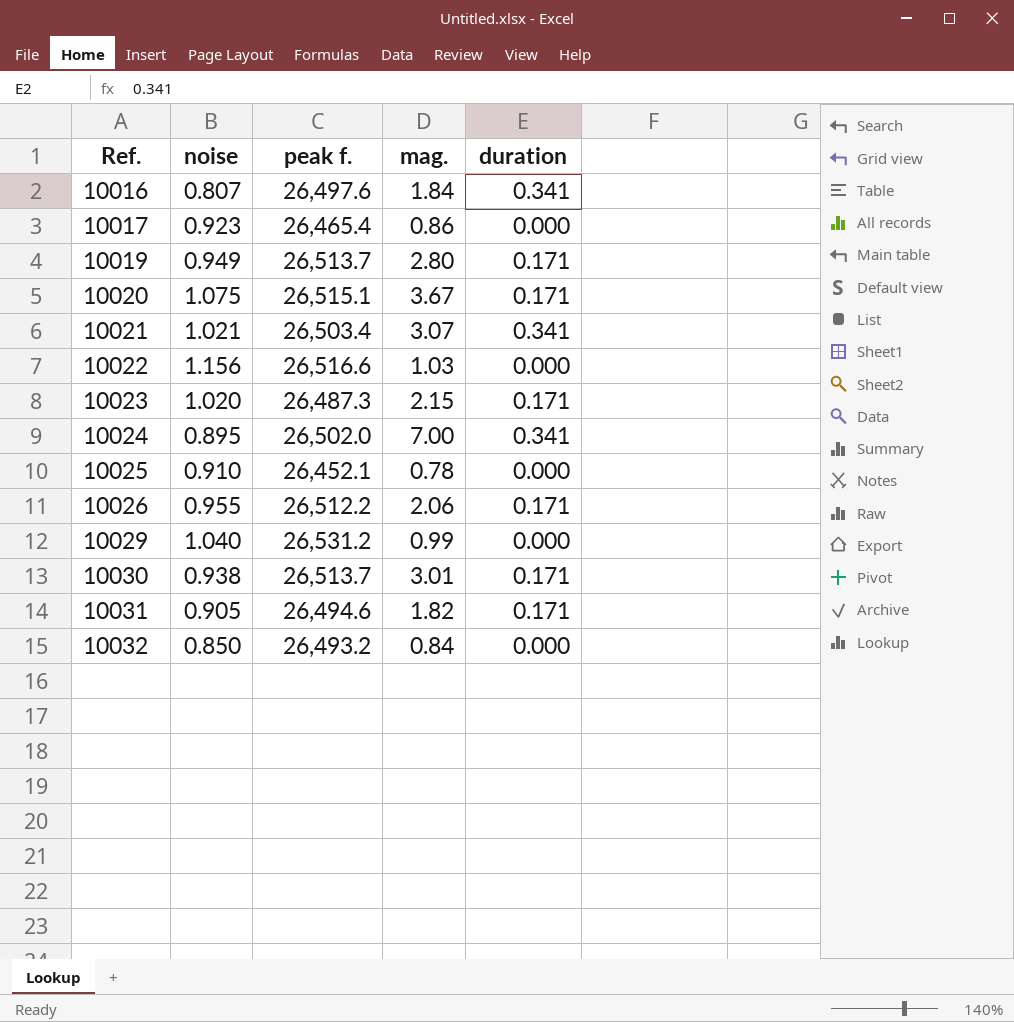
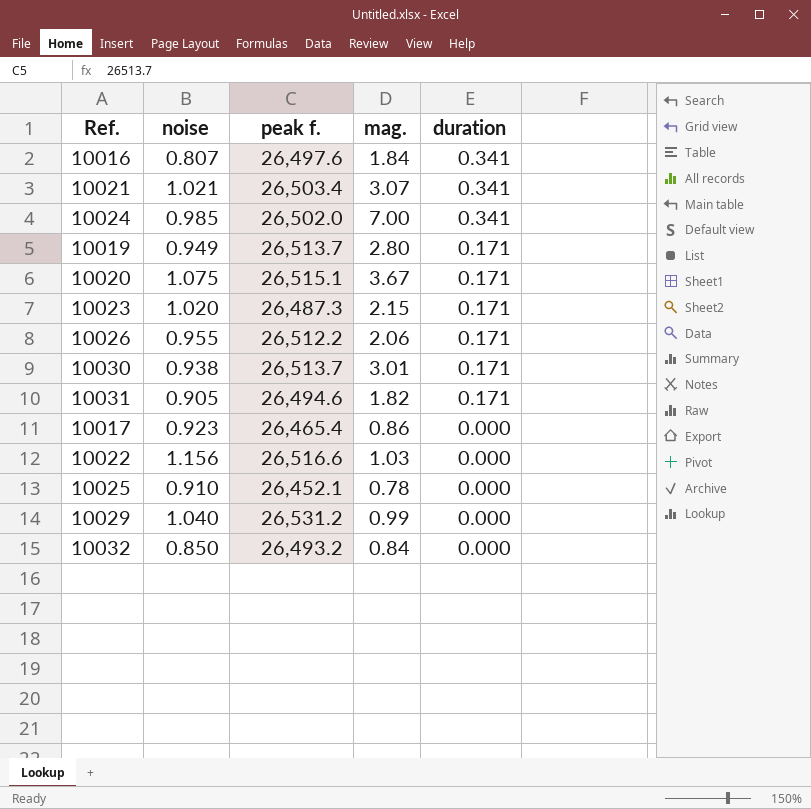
row order: Ref. ascending -> duration descending
10024 | noise: 0.895 -> 0.985

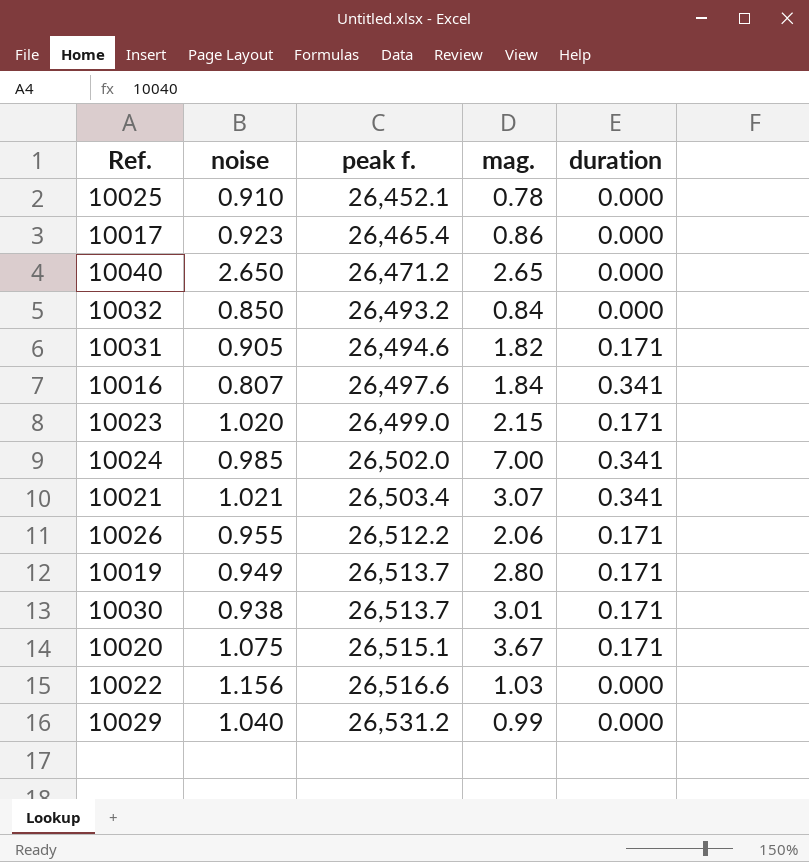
row order: duration descending -> peak f. ascending
row 10040: none -> 2.650 | 26,471.2 | 2.65 | 0.000
10023 | peak f.: 26,487.3 -> 26,499.0

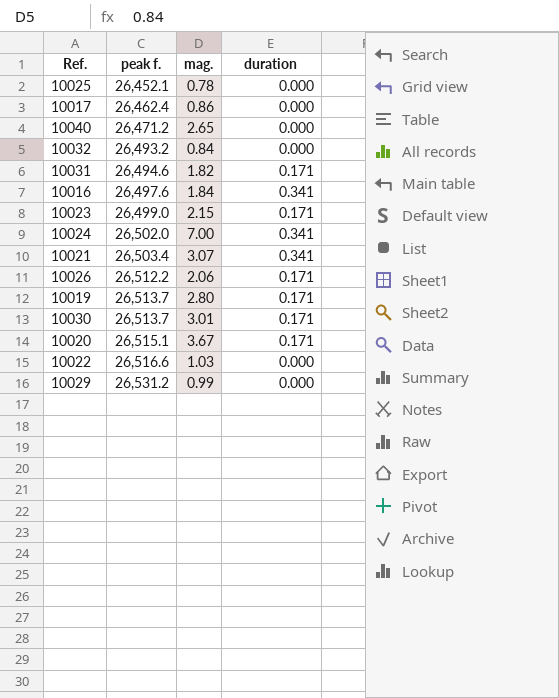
column noise | position: 2 -> none
10017 | peak f.: 26,465.4 -> 26,462.4

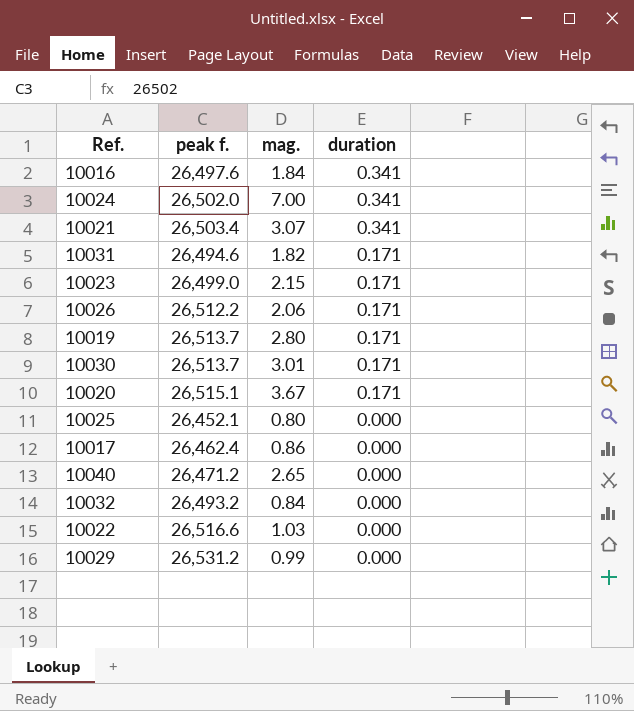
row order: peak f. ascending -> duration descending
10025 | mag.: 0.78 -> 0.80

